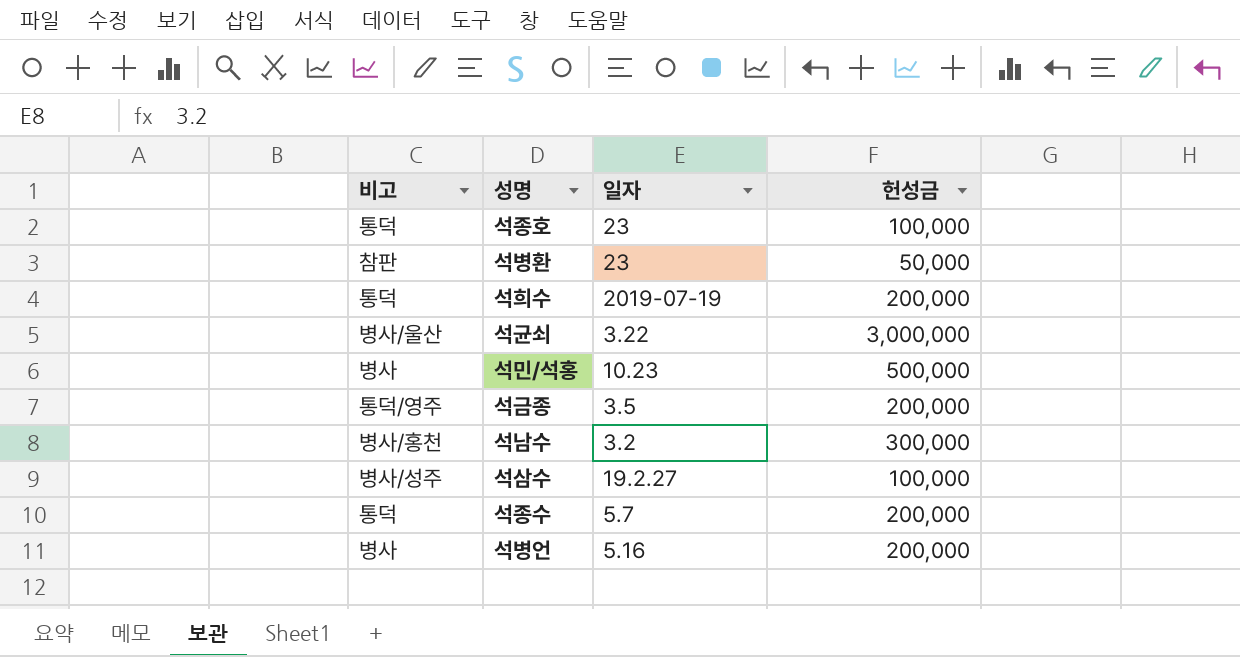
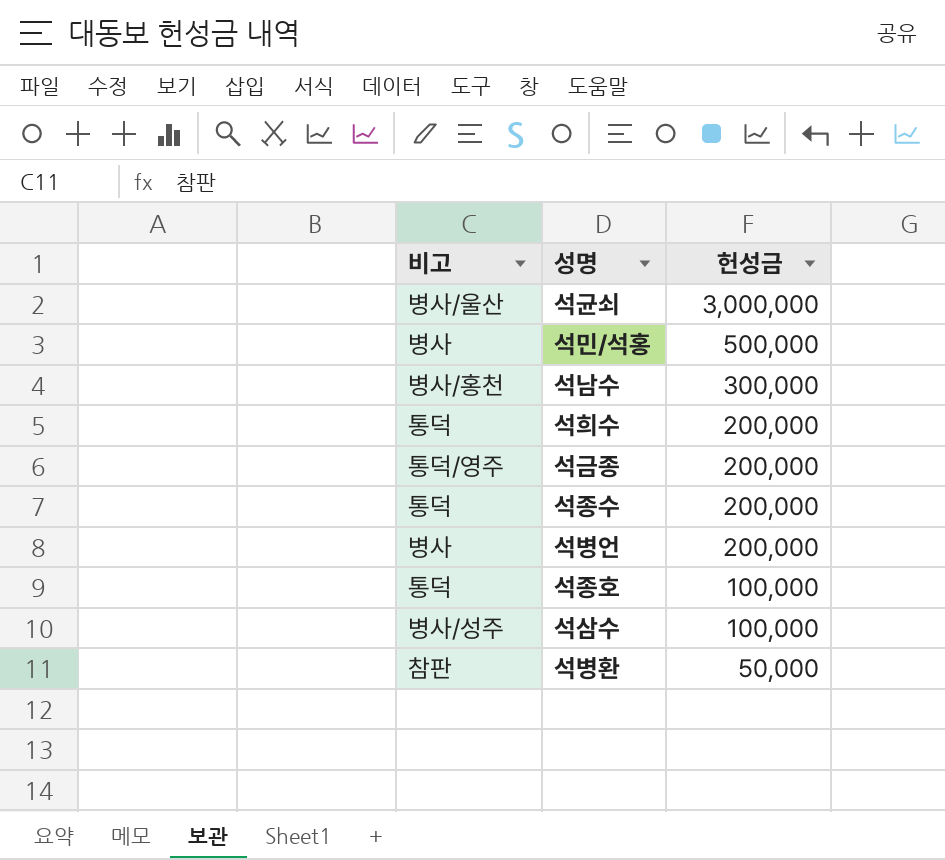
row order: none -> 헌성금 descending
column 일자 | position: 3 -> none

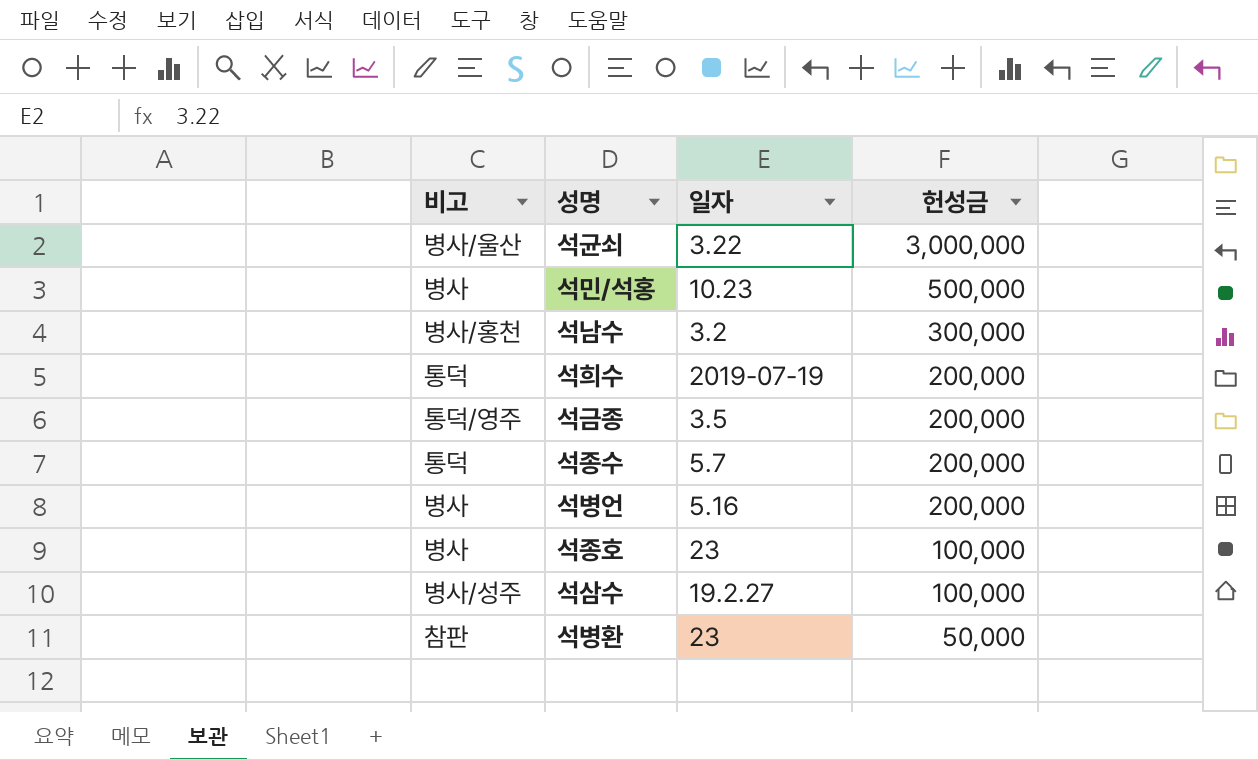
column 일자 | position: none -> 3
석종호 | 비고: 통덕 -> 병사

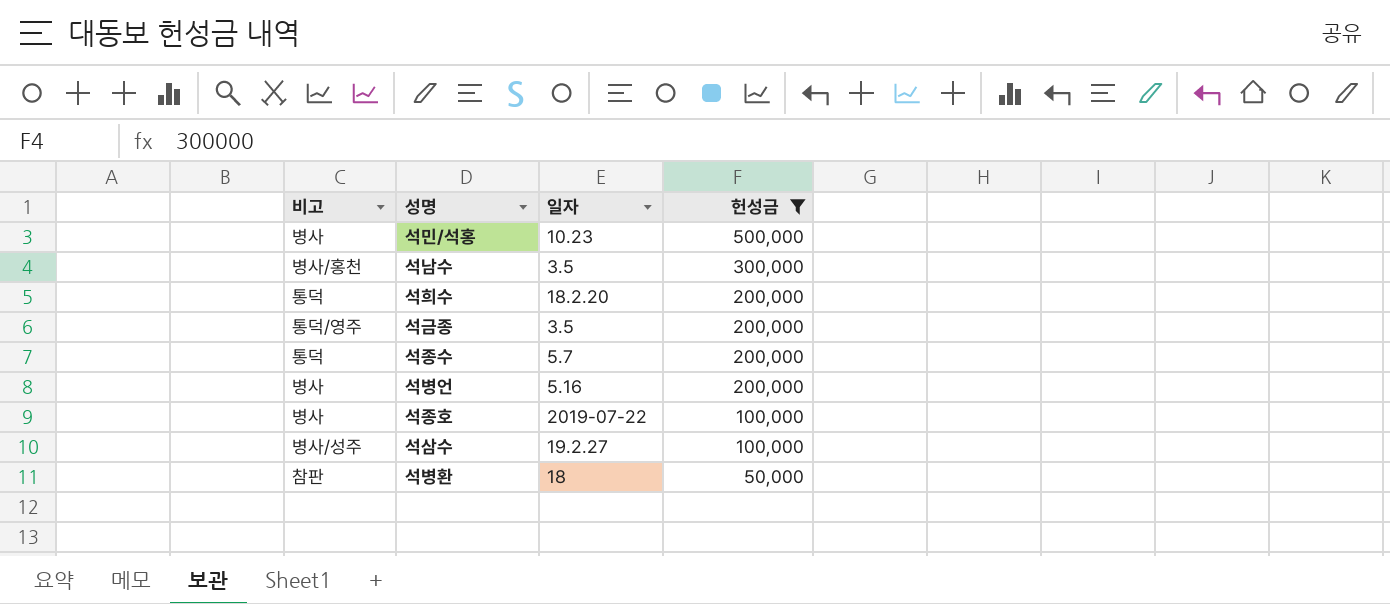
filter: none -> 헌성금 != 3,000,000
석남수 | 일자: 3.2 -> 3.5
석희수 | 일자: 2019-07-19 -> 18.2.20
석종호 | 일자: 23 -> 2019-07-22
석병환 | 일자: 23 -> 18

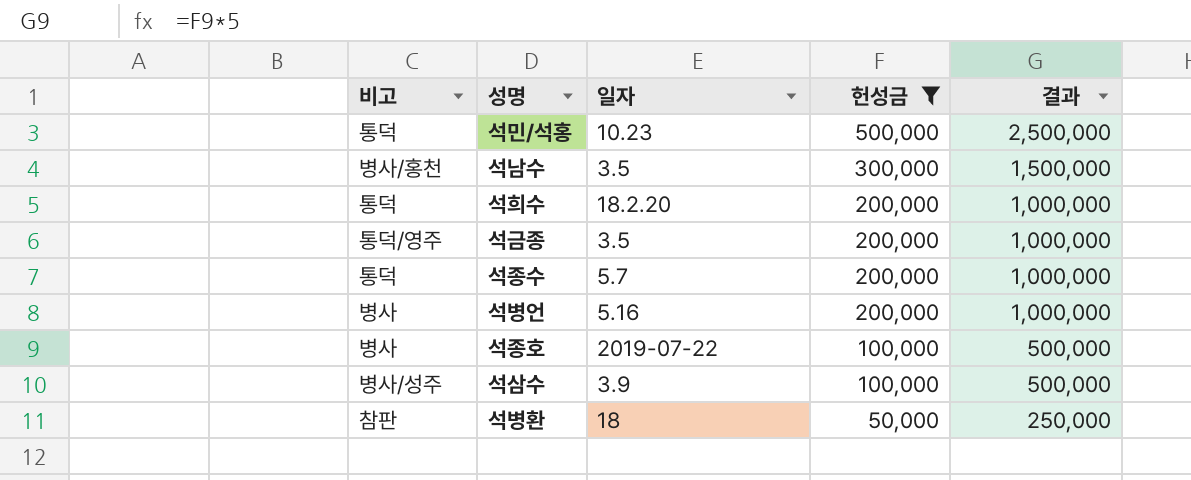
column 결과 | formula: none -> [헌성금] * 5
석민/석홍 | 비고: 병사 -> 통덕
석삼수 | 일자: 19.2.27 -> 3.9

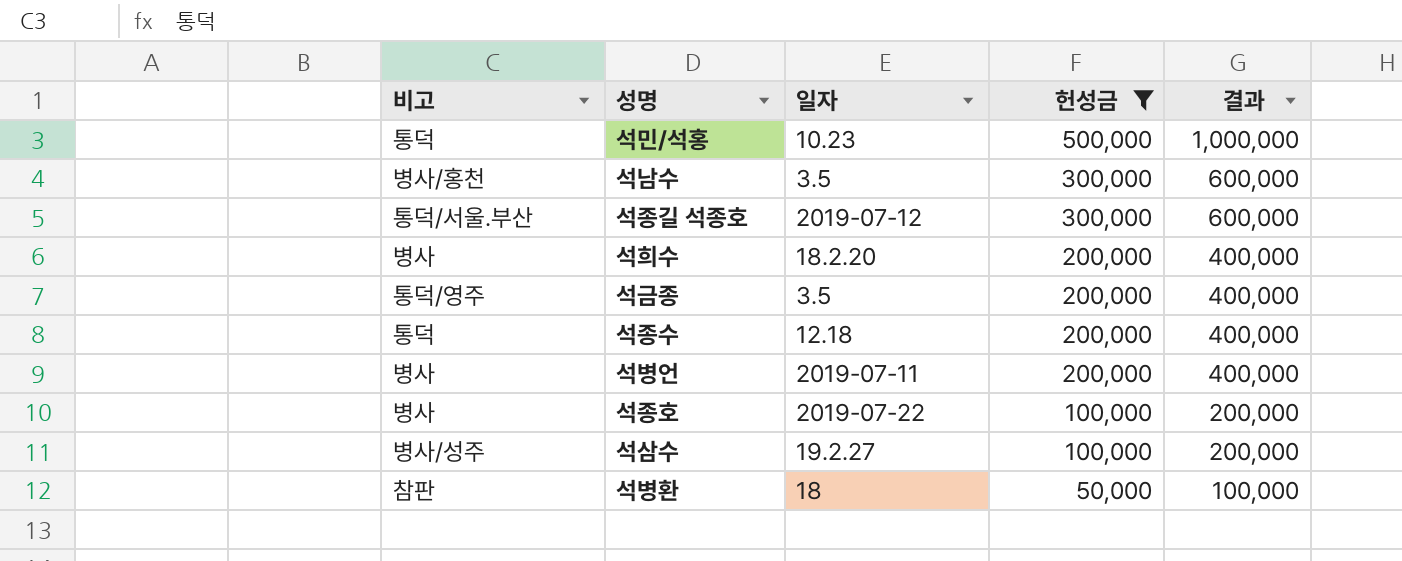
column 결과 | formula: [헌성금] * 5 -> [헌성금] * 2
row 석종길 석종호: none -> 통덕/서울.부산 | 2019-07-12 | 300,000 | 600,000
석희수 | 비고: 통덕 -> 병사
석종수 | 일자: 5.7 -> 12.18
석병언 | 일자: 5.16 -> 2019-07-11
석삼수 | 일자: 3.9 -> 19.2.27

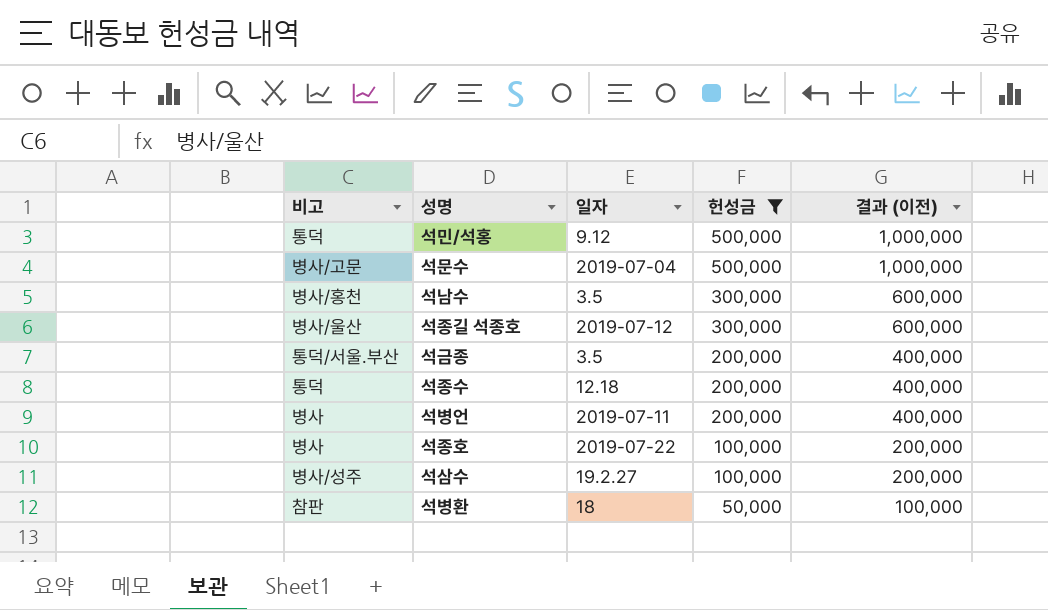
column name: 결과 -> 결과 (이전)
row 석희수: 병사 | 18.2.20 | 200,000 | 400,000 -> none
석민/석홍 | 일자: 10.23 -> 9.12
row 석문수: none -> 병사/고문 | 2019-07-04 | 500,000 | 1,000,000
석종길 석종호 | 비고: 통덕/서울.부산 -> 병사/울산
석금종 | 비고: 통덕/영주 -> 통덕/서울.부산

